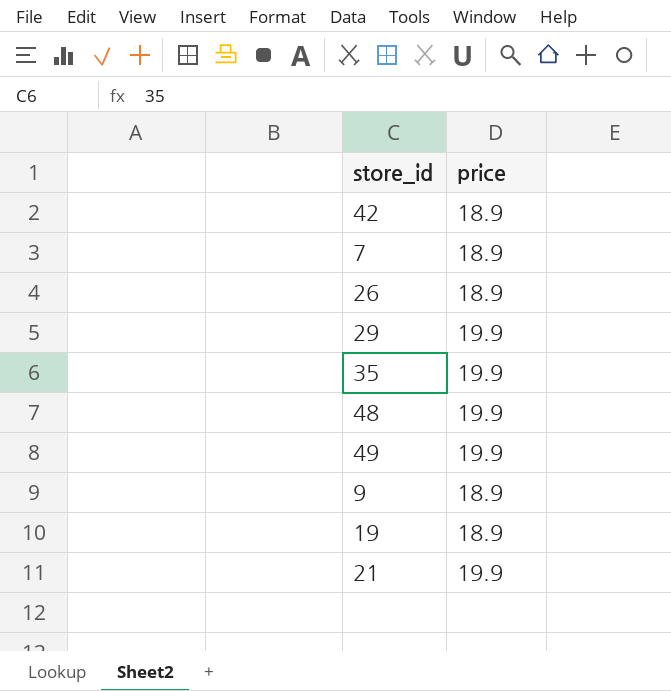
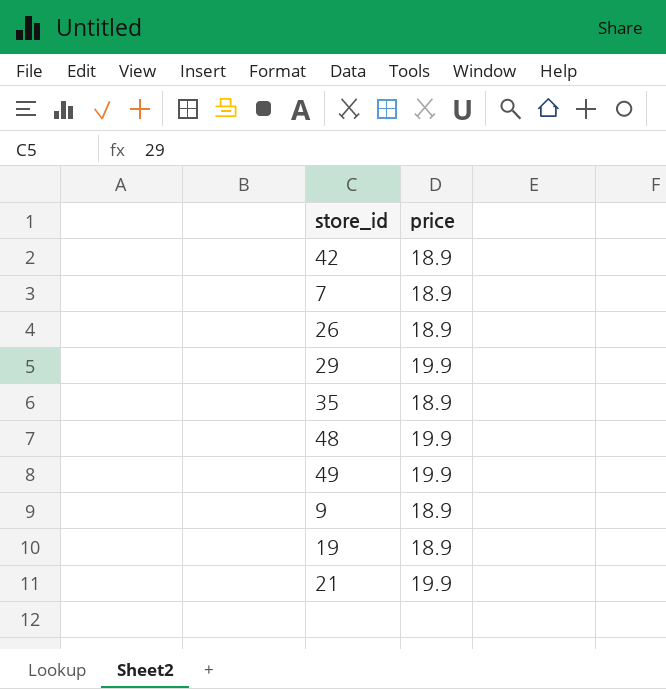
35 | price: 19.9 -> 18.9

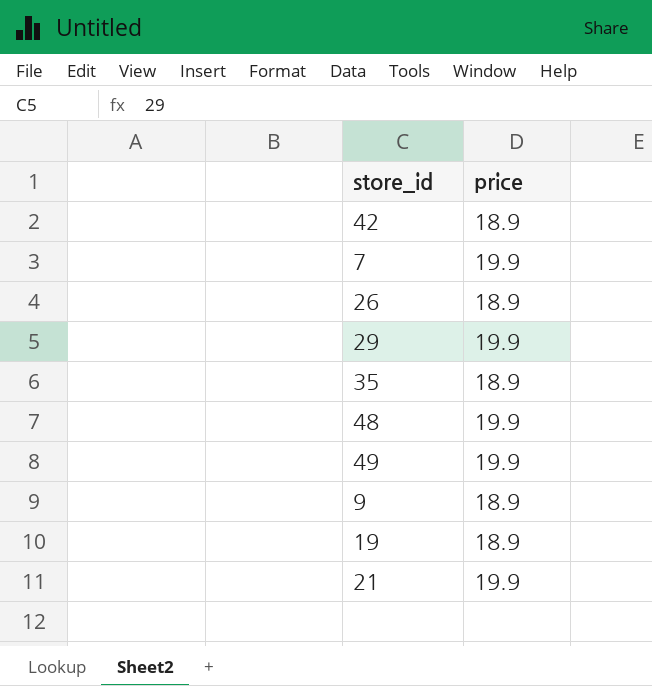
7 | price: 18.9 -> 19.9

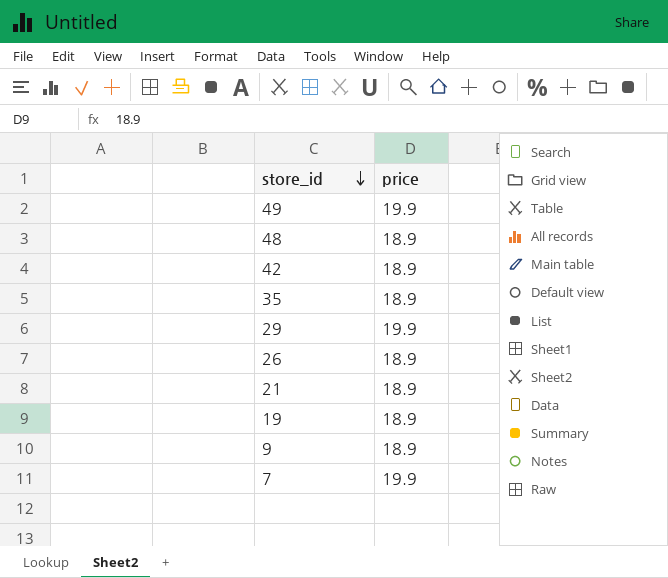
row order: none -> store_id descending
48 | price: 19.9 -> 18.9
21 | price: 19.9 -> 18.9

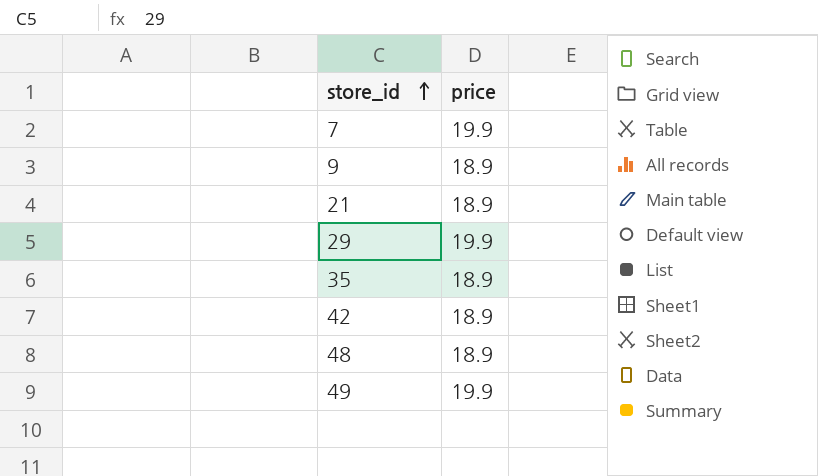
row order: store_id descending -> store_id ascending
row 26: 18.9 -> none
row 19: 18.9 -> none

